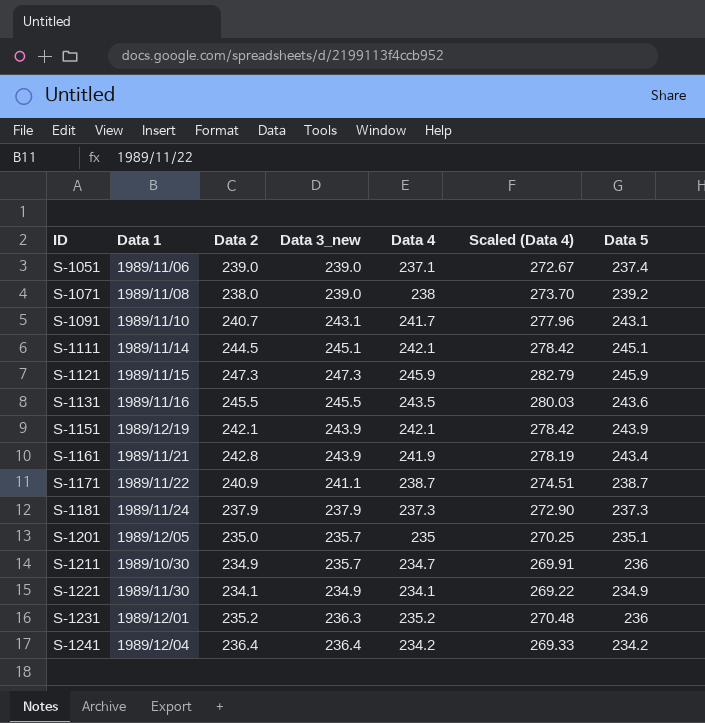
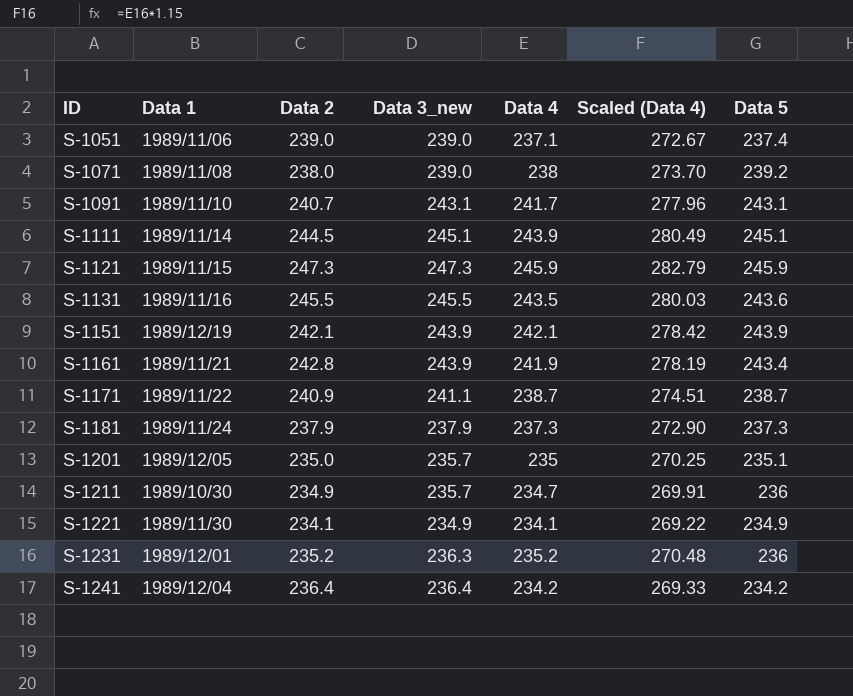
S-1111 | Data 4: 242.1 -> 243.9
S-1111 | Scaled (Data 4): 278.42 -> 280.49

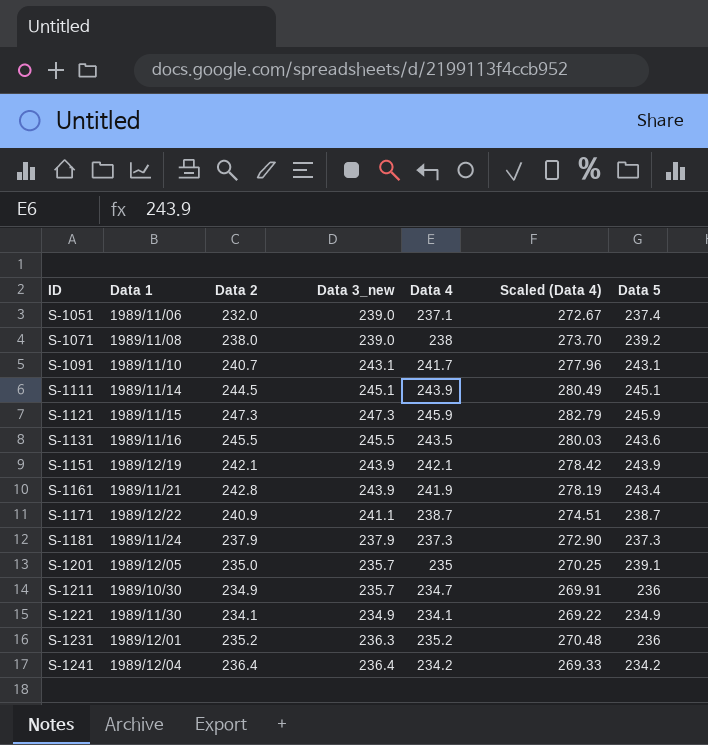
S-1051 | Data 2: 239.0 -> 232.0
S-1171 | Data 1: 1989/11/22 -> 1989/12/22
S-1201 | Data 5: 235.1 -> 239.1

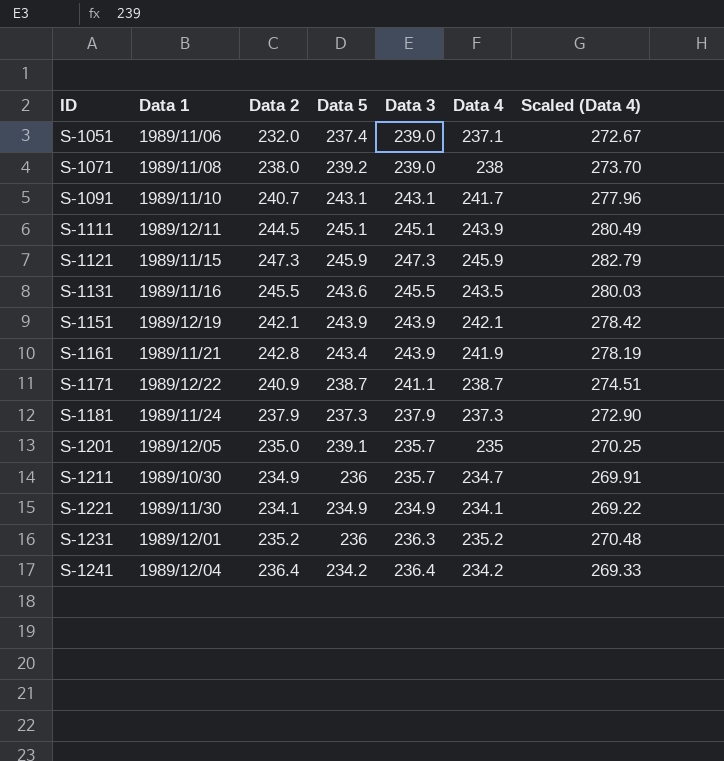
column Data 5 | position: 7 -> 4
column name: Data 3_new -> Data 3
S-1111 | Data 1: 1989/11/14 -> 1989/12/11

